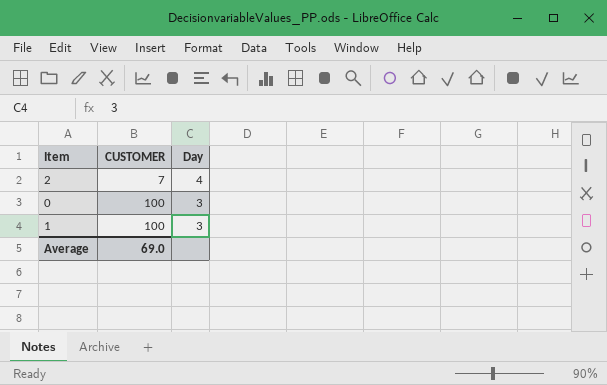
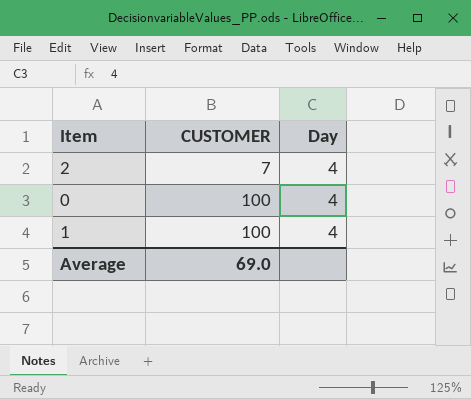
0 | Day: 3 -> 4
1 | Day: 3 -> 4

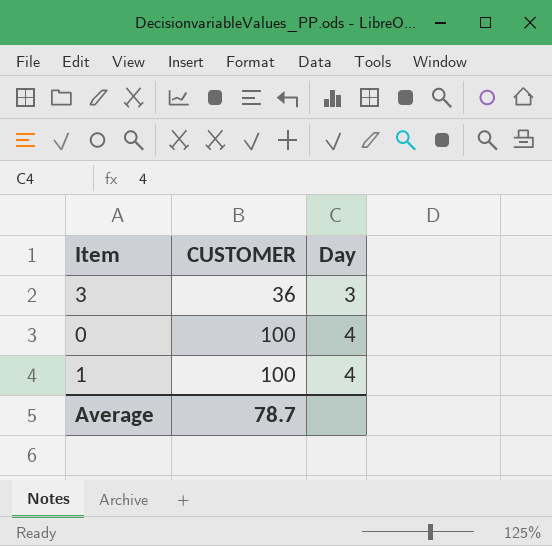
row 2: 7 | 4 -> none
row 3: none -> 36 | 3
Average | CUSTOMER: 69.0 -> 78.7

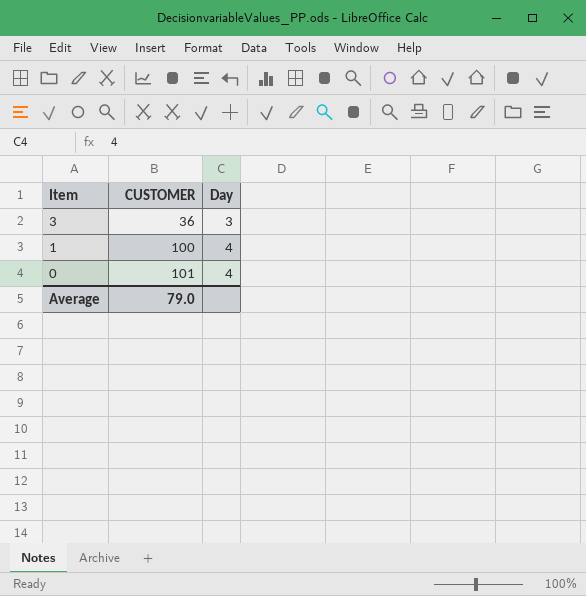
row order: CUSTOMER ascending -> Item descending
0 | CUSTOMER: 100 -> 101
Average | CUSTOMER: 78.7 -> 79.0

